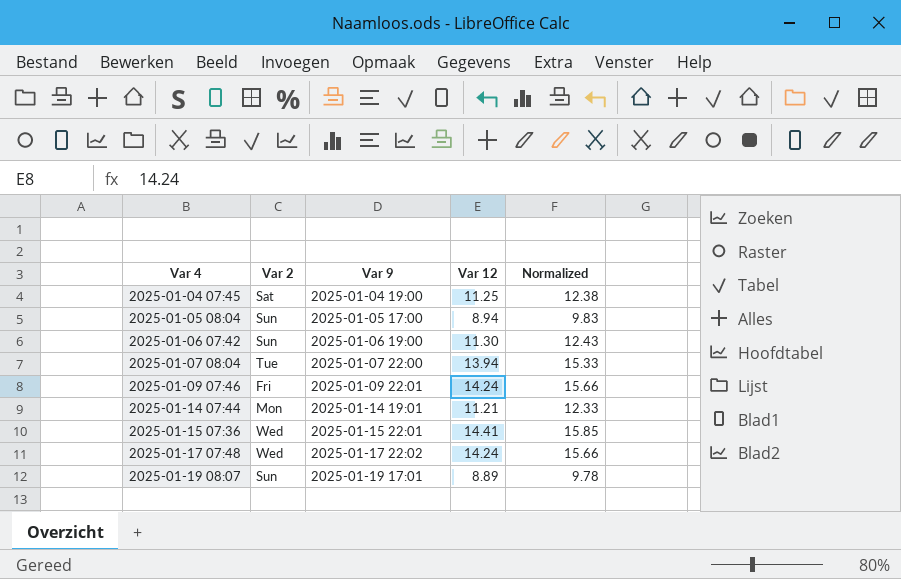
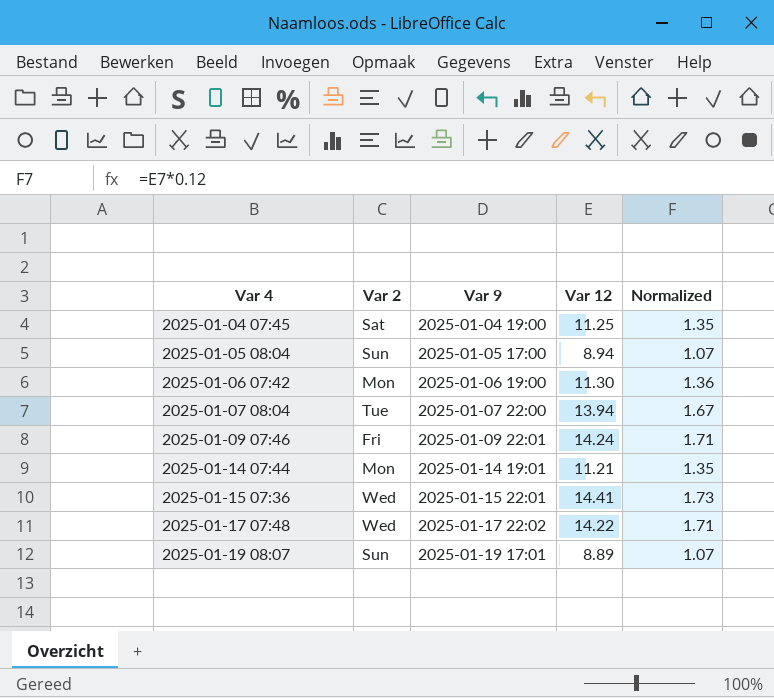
column Normalized | formula: [Var 12] * 1.1 -> [Var 12] * 0.12
2025-01-06 07:42 | Var 2: Sun -> Mon
2025-01-17 07:48 | Var 12: 14.24 -> 14.22

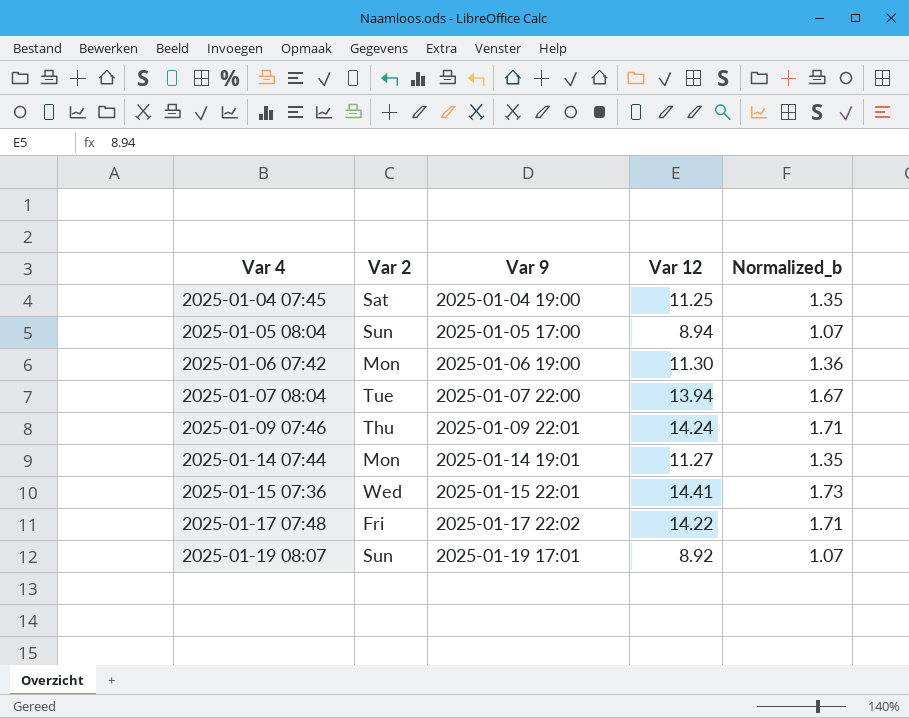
column name: Normalized -> Normalized_b
2025-01-09 07:46 | Var 2: Fri -> Thu
2025-01-14 07:44 | Var 12: 11.21 -> 11.27
2025-01-17 07:48 | Var 2: Wed -> Fri
2025-01-19 08:07 | Var 12: 8.89 -> 8.92

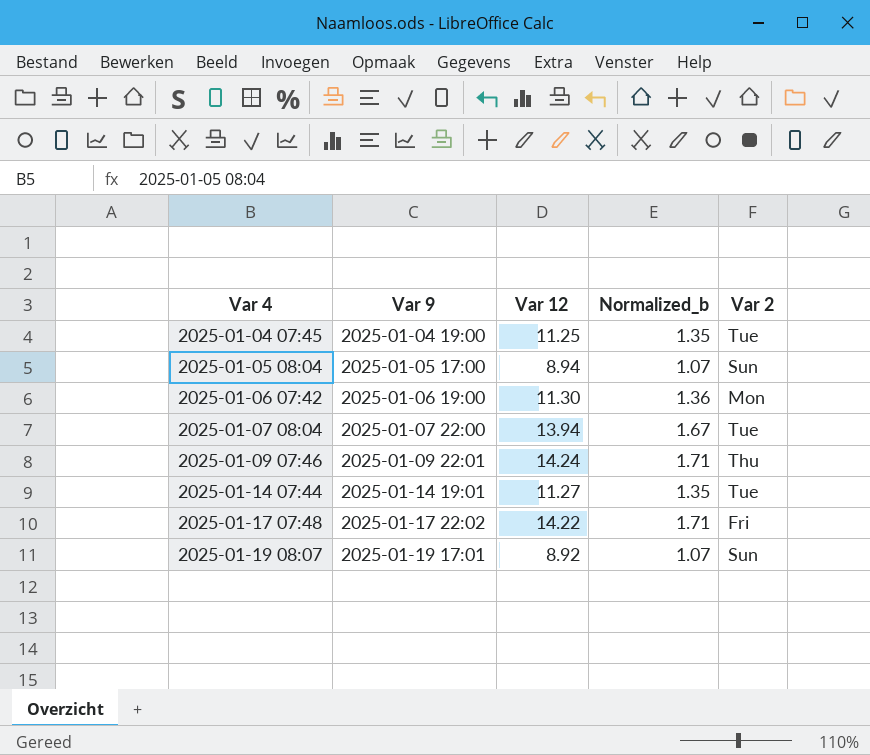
column Var 2 | position: 2 -> 5
row 2025-01-15 07:36: Wed | 2025-01-15 22:01 | 14.41 | 1.73 -> none
2025-01-04 07:45 | Var 2: Sat -> Tue
2025-01-14 07:44 | Var 2: Mon -> Tue

